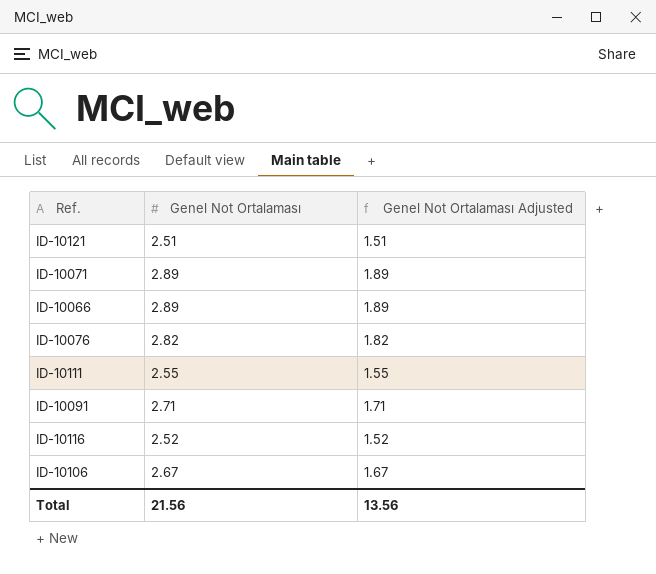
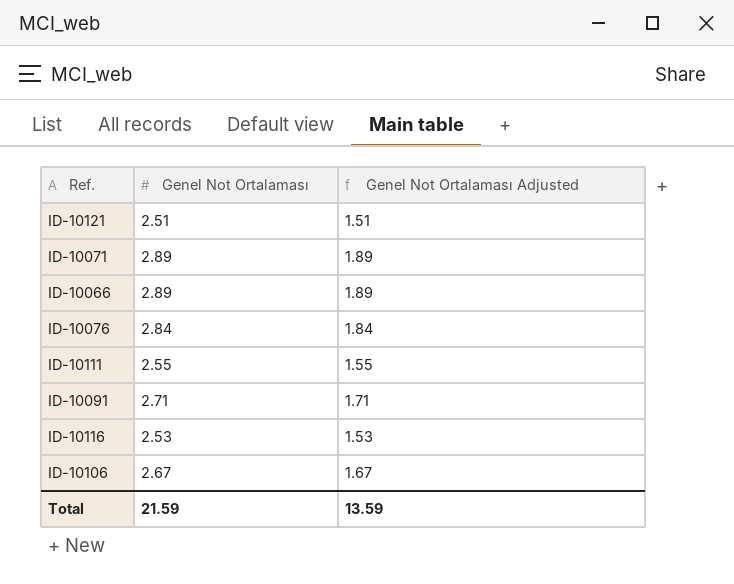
ID-10076 | Genel Not Ortalaması: 2.82 -> 2.84
ID-10076 | Genel Not Ortalaması Adjusted: 1.82 -> 1.84
ID-10116 | Genel Not Ortalaması: 2.52 -> 2.53
ID-10116 | Genel Not Ortalaması Adjusted: 1.52 -> 1.53
Total | Genel Not Ortalaması: 21.56 -> 21.59
Total | Genel Not Ortalaması Adjusted: 13.56 -> 13.59

